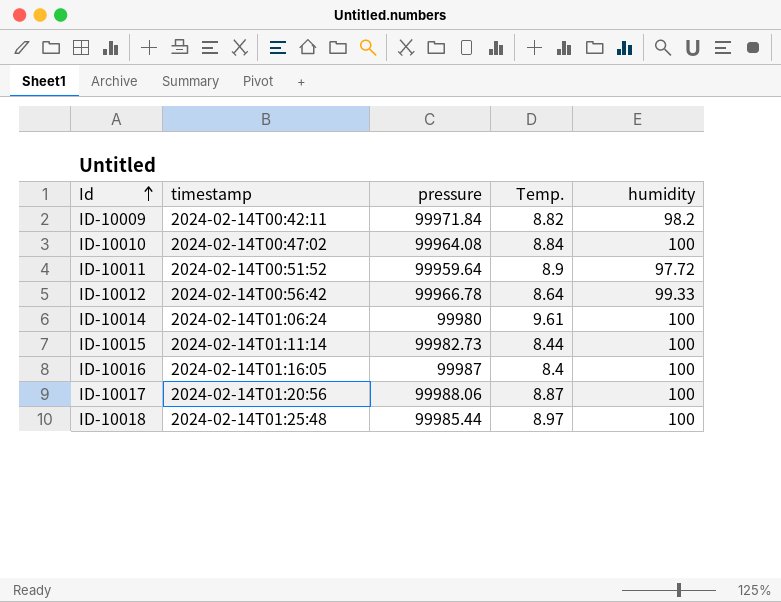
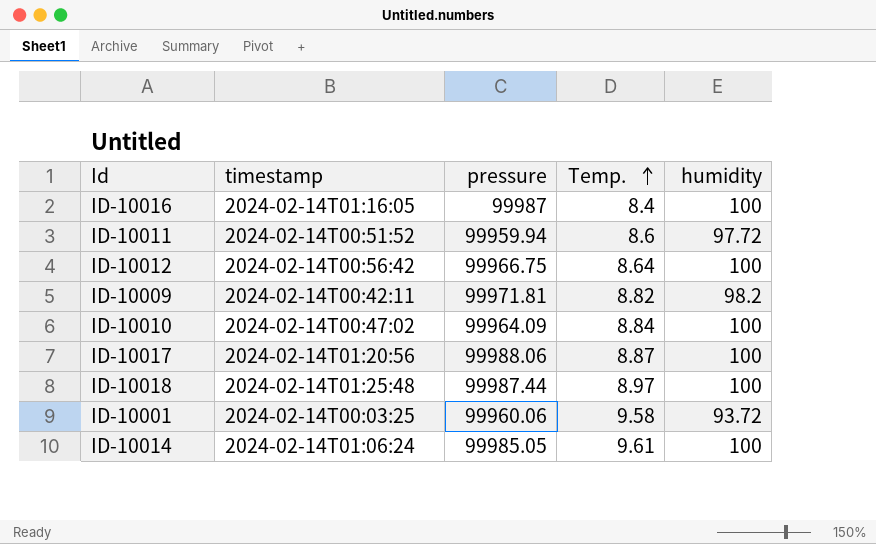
row order: Id ascending -> Temp. ascending
row ID-10015: 2024-02-14T01:11:14 | 99982.73 | 8.44 | 100 -> none
ID-10011 | pressure: 99959.64 -> 99959.94
ID-10011 | Temp.: 8.9 -> 8.6
ID-10012 | pressure: 99966.78 -> 99966.75
ID-10012 | humidity: 99.33 -> 100
ID-10009 | pressure: 99971.84 -> 99971.81
ID-10010 | pressure: 99964.08 -> 99964.09
ID-10018 | pressure: 99985.44 -> 99987.44
row ID-10001: none -> 2024-02-14T00:03:25 | 99960.06 | 9.58 | 93.72
ID-10014 | pressure: 99980 -> 99985.05

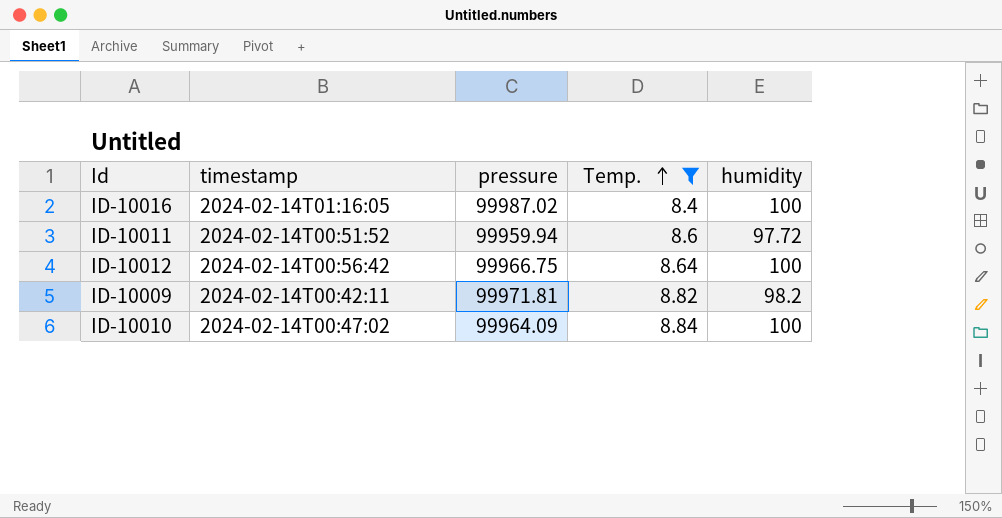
filter: none -> Temp. <= 8.84
ID-10016 | pressure: 99987 -> 99987.02

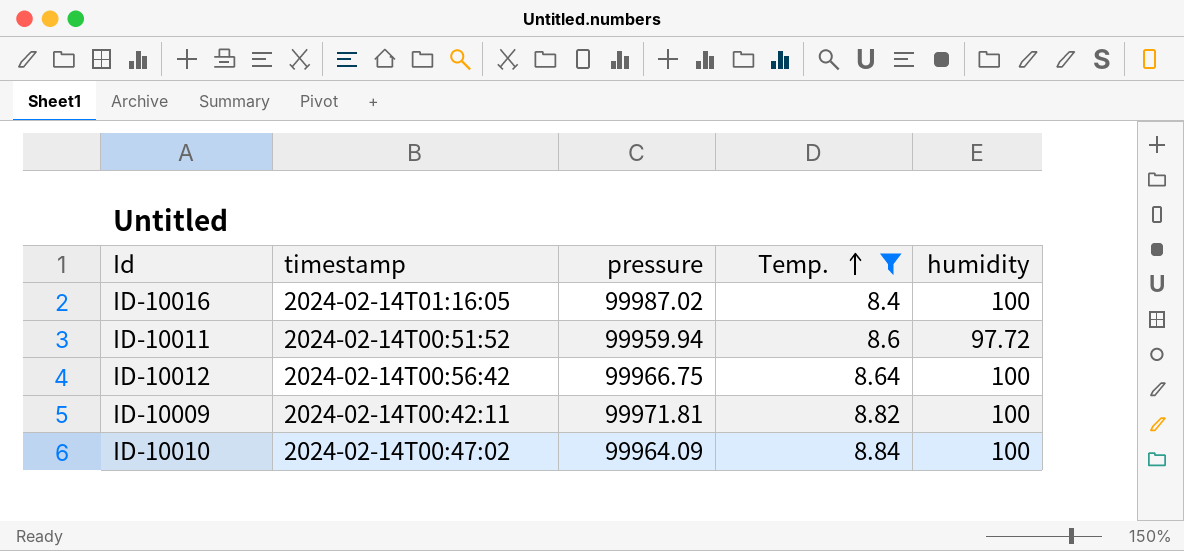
ID-10009 | humidity: 98.2 -> 100

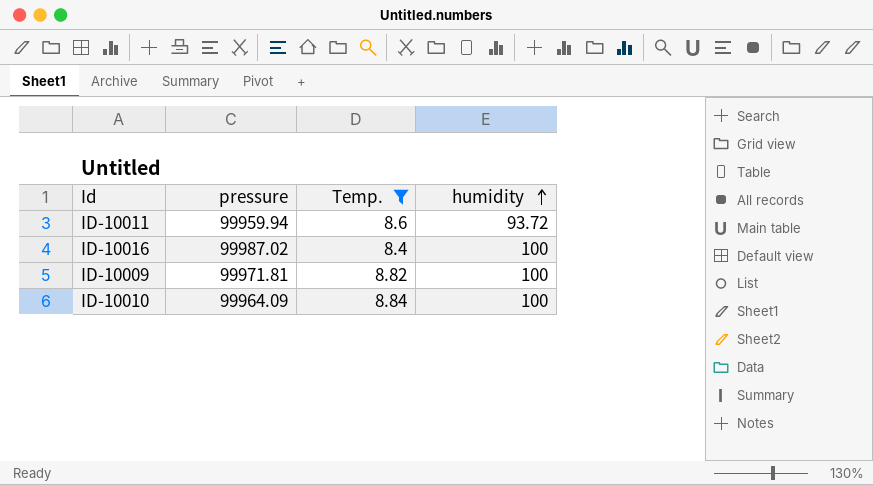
row order: Temp. ascending -> humidity ascending
column timestamp | position: 2 -> none
row ID-10012: 2024-02-14T00:56:42 | 99966.75 | 8.64 | 100 -> none
ID-10011 | humidity: 97.72 -> 93.72

